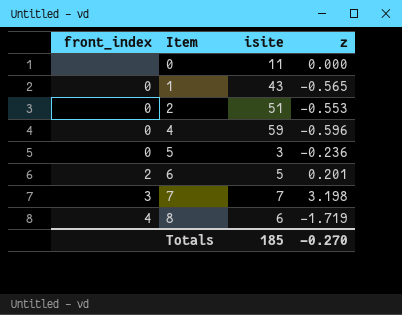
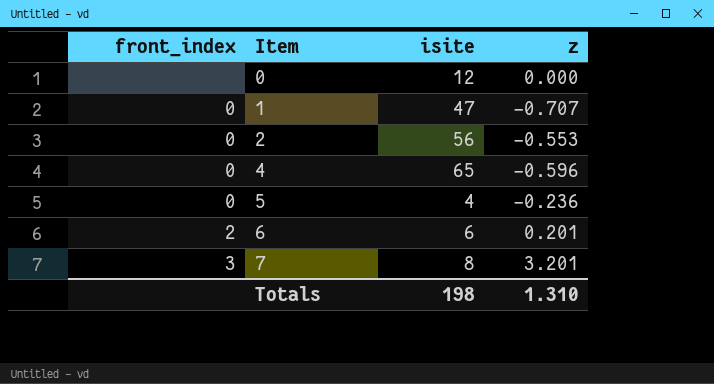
row 8: 4 | 6 | -1.719 -> none
0 | isite: 11 -> 12
1 | isite: 43 -> 47
1 | z: -0.565 -> -0.707
2 | isite: 51 -> 56
4 | isite: 59 -> 65
5 | isite: 3 -> 4
6 | isite: 5 -> 6
7 | isite: 7 -> 8
7 | z: 3.198 -> 3.201
Totals | isite: 185 -> 198
Totals | z: -0.270 -> 1.310

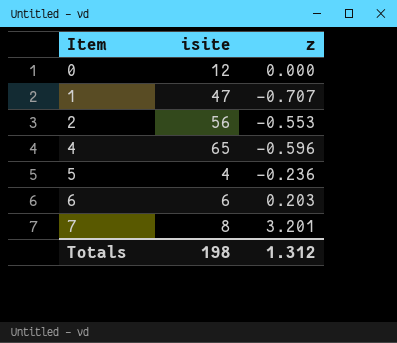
column front_index | position: 1 -> none
6 | z: 0.201 -> 0.203
Totals | z: 1.310 -> 1.312

